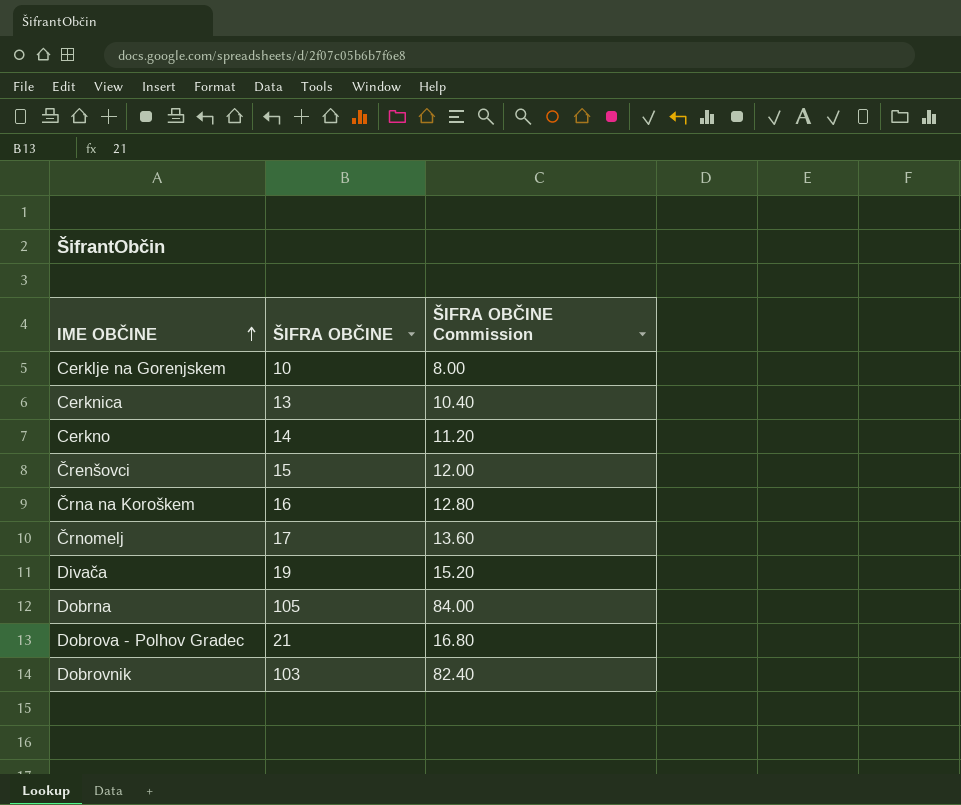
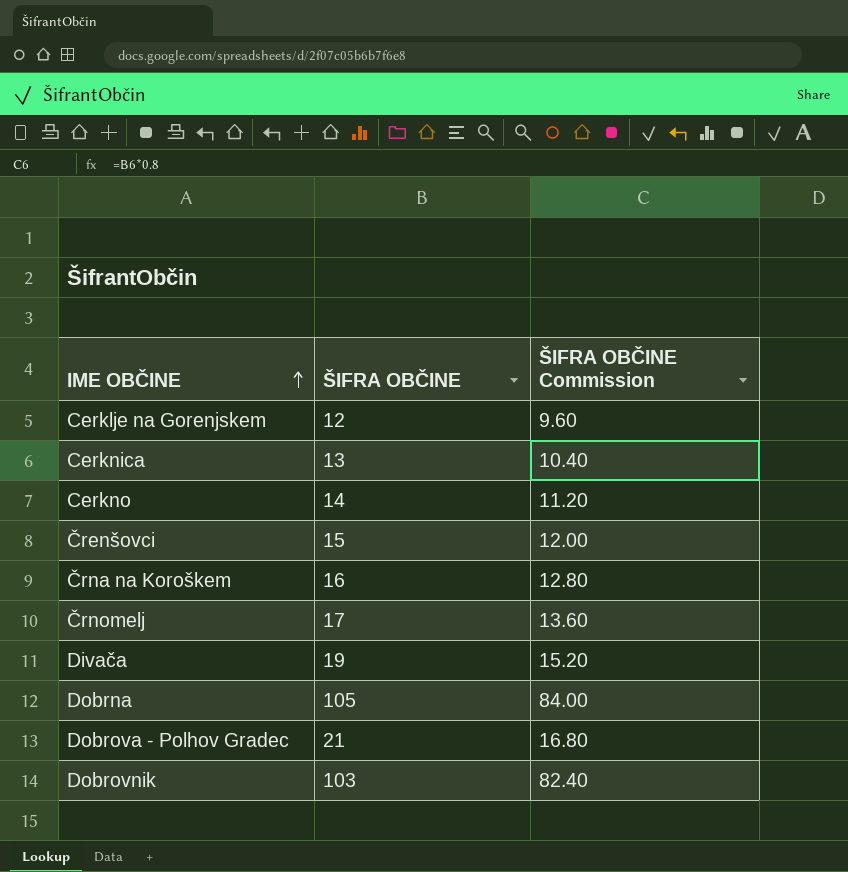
Cerklje na Gorenjskem | ŠIFRA OBČINE: 10 -> 12
Cerklje na Gorenjskem | ŠIFRA OBČINE Commission: 8.00 -> 9.60

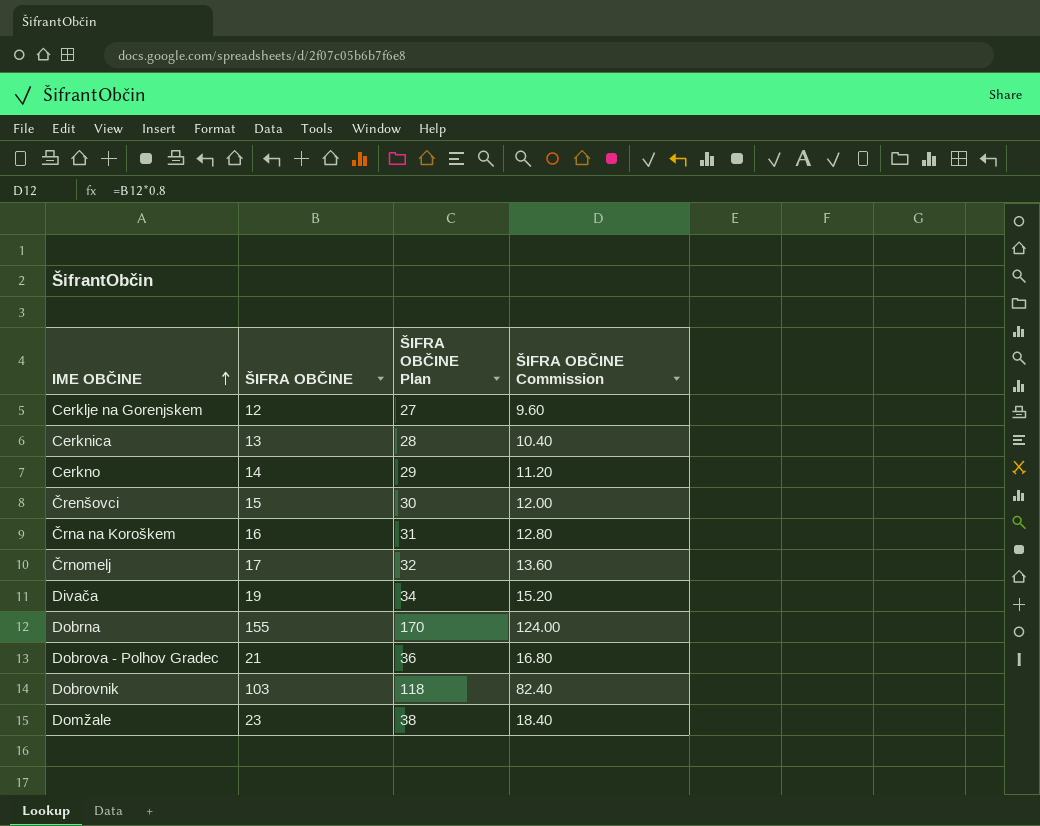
column ŠIFRA OBČINE Plan | formula: none -> [ŠIFRA OBČINE] + 15
Dobrna | ŠIFRA OBČINE: 105 -> 155
Dobrna | ŠIFRA OBČINE Commission: 84.00 -> 124.00
row Domžale: none -> 23 | 38 | 18.40

